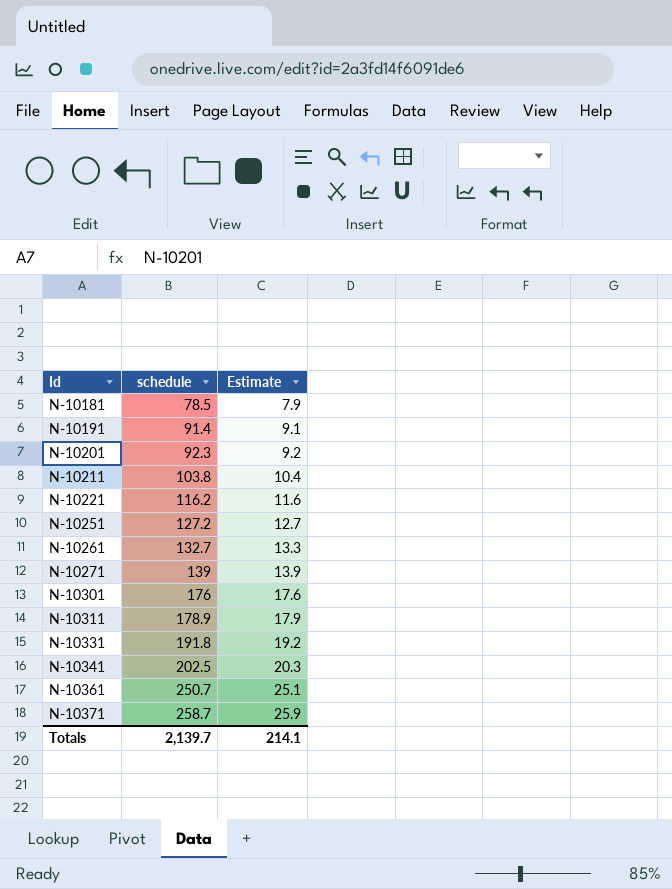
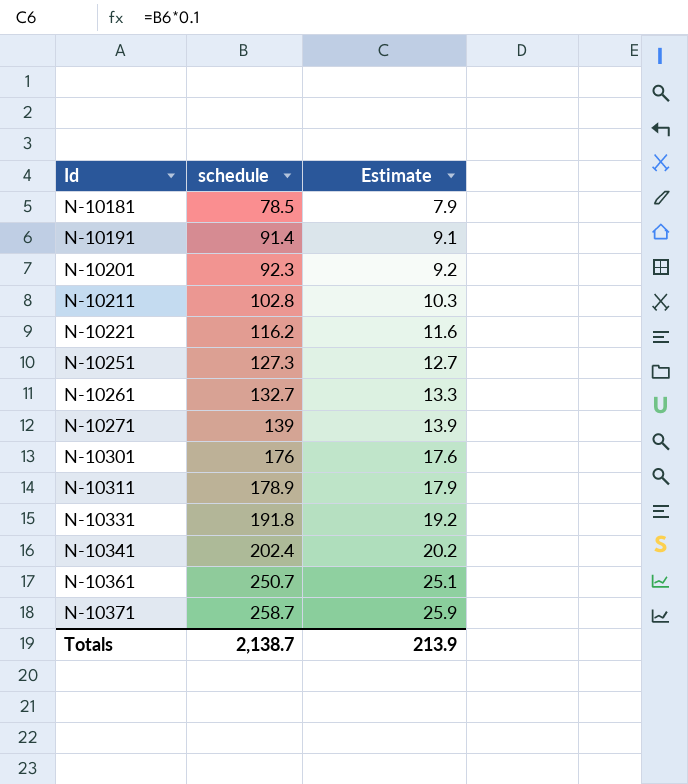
N-10211 | schedule: 103.8 -> 102.8
N-10211 | Estimate: 10.4 -> 10.3
N-10251 | schedule: 127.2 -> 127.3
N-10341 | schedule: 202.5 -> 202.4
N-10341 | Estimate: 20.3 -> 20.2
Totals | schedule: 2,139.7 -> 2,138.7
Totals | Estimate: 214.1 -> 213.9

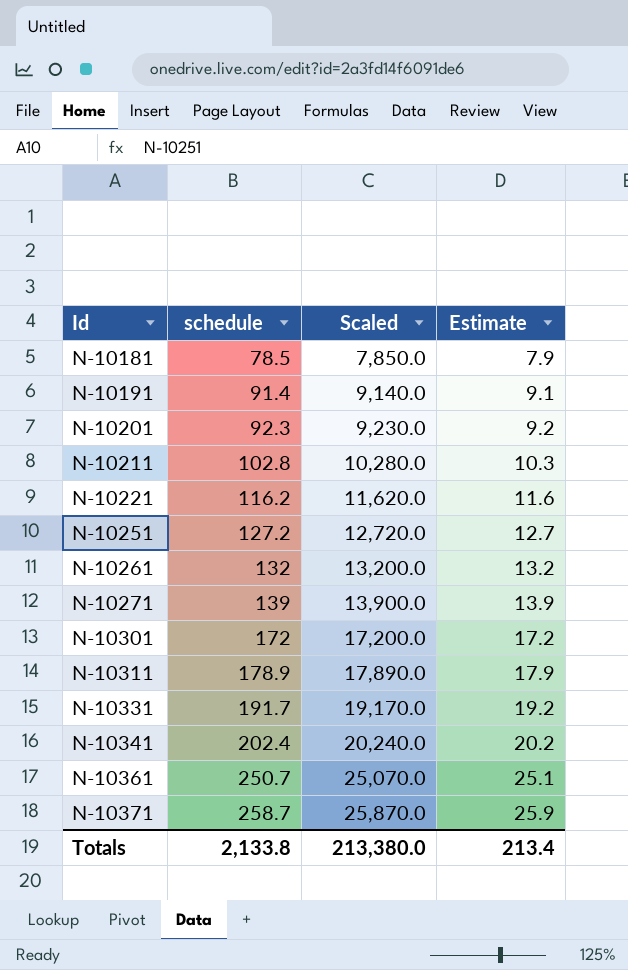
column Scaled | formula: none -> [schedule] * 100
N-10251 | schedule: 127.3 -> 127.2
N-10261 | schedule: 132.7 -> 132
N-10261 | Estimate: 13.3 -> 13.2
N-10301 | schedule: 176 -> 172
N-10301 | Estimate: 17.6 -> 17.2
N-10331 | schedule: 191.8 -> 191.7
Totals | schedule: 2,138.7 -> 2,133.8
Totals | Estimate: 213.9 -> 213.4

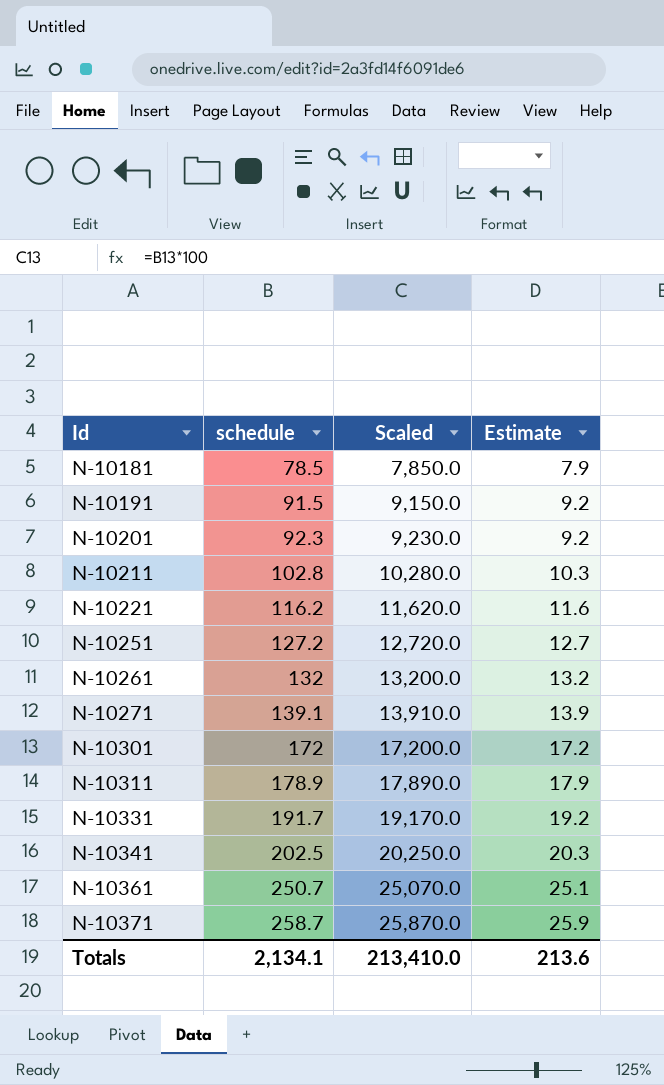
N-10191 | schedule: 91.4 -> 91.5
N-10191 | Scaled: 9,140.0 -> 9,150.0
N-10191 | Estimate: 9.1 -> 9.2
N-10271 | schedule: 139 -> 139.1
N-10271 | Scaled: 13,900.0 -> 13,910.0
N-10341 | schedule: 202.4 -> 202.5
N-10341 | Scaled: 20,240.0 -> 20,250.0
N-10341 | Estimate: 20.2 -> 20.3
Totals | schedule: 2,133.8 -> 2,134.1
Totals | Scaled: 213,380.0 -> 213,410.0
Totals | Estimate: 213.4 -> 213.6

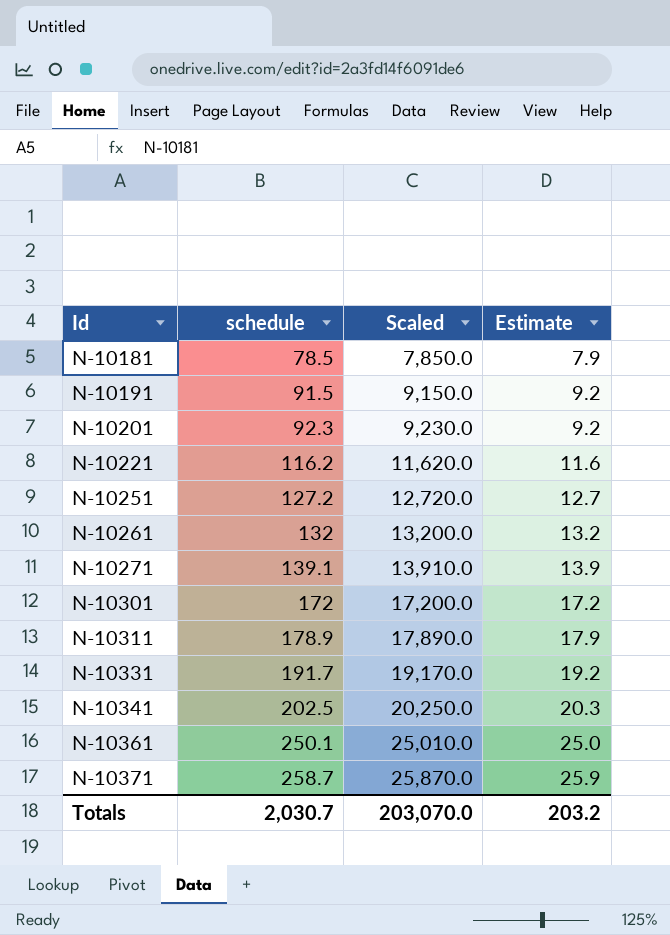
row N-10211: 102.8 | 10,280.0 | 10.3 -> none
N-10361 | schedule: 250.7 -> 250.1
N-10361 | Scaled: 25,070.0 -> 25,010.0
N-10361 | Estimate: 25.1 -> 25.0
Totals | schedule: 2,134.1 -> 2,030.7
Totals | Scaled: 213,410.0 -> 203,070.0
Totals | Estimate: 213.6 -> 203.2

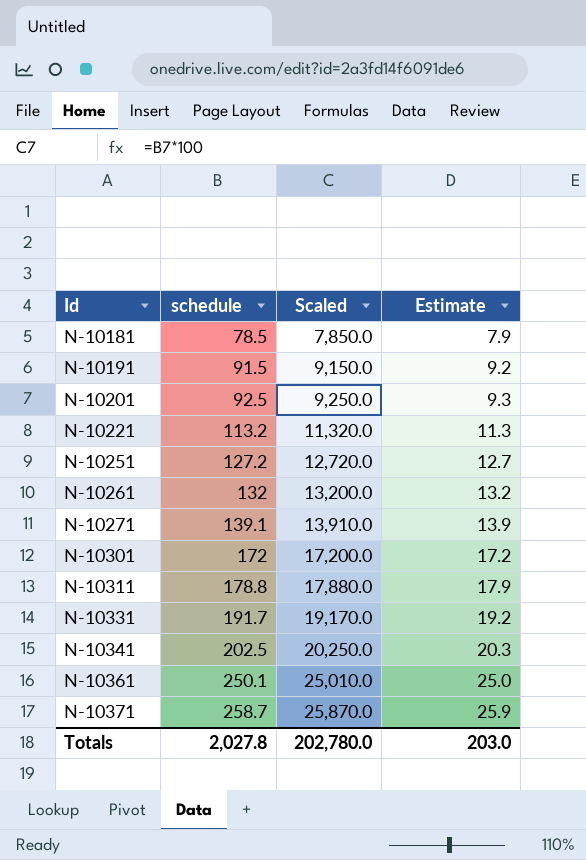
N-10201 | schedule: 92.3 -> 92.5
N-10201 | Scaled: 9,230.0 -> 9,250.0
N-10201 | Estimate: 9.2 -> 9.3
N-10221 | schedule: 116.2 -> 113.2
N-10221 | Scaled: 11,620.0 -> 11,320.0
N-10221 | Estimate: 11.6 -> 11.3
N-10311 | schedule: 178.9 -> 178.8
N-10311 | Scaled: 17,890.0 -> 17,880.0
Totals | schedule: 2,030.7 -> 2,027.8
Totals | Scaled: 203,070.0 -> 202,780.0
Totals | Estimate: 203.2 -> 203.0

